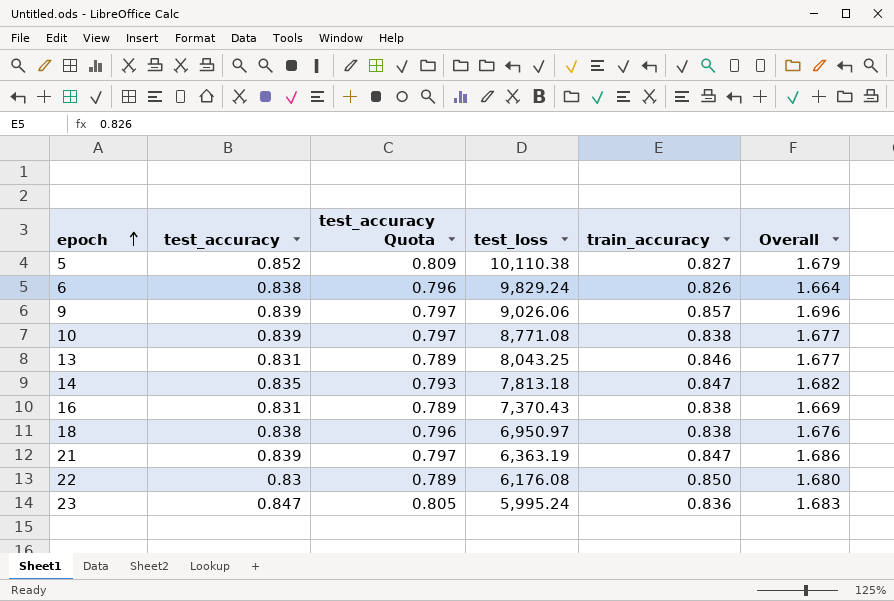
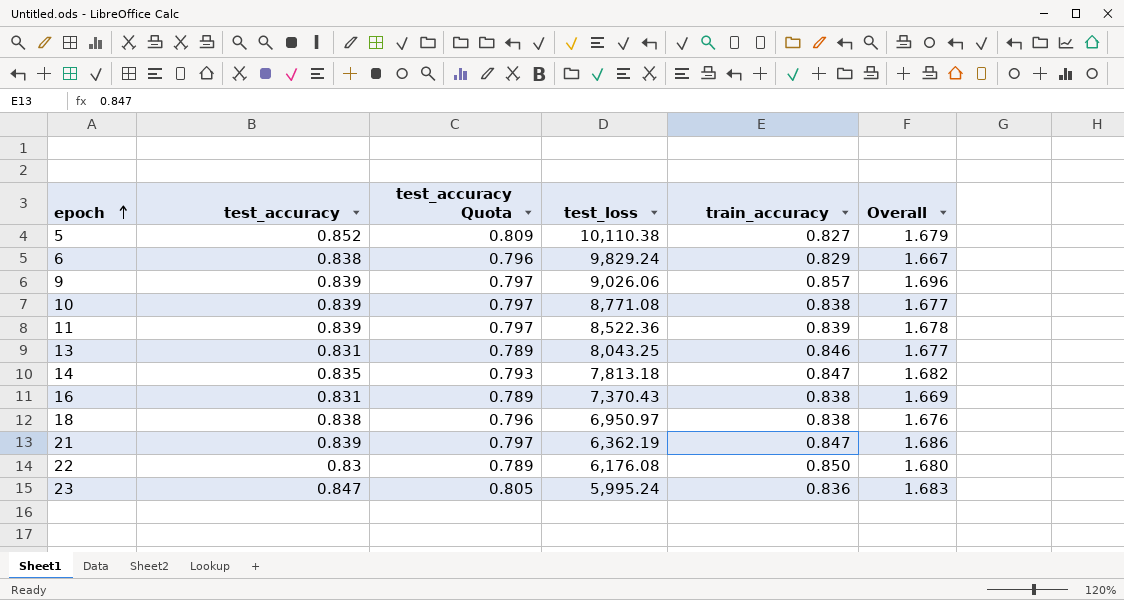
6 | train_accuracy: 0.826 -> 0.829
6 | Overall: 1.664 -> 1.667
row 11: none -> 0.839 | 0.797 | 8,522.36 | 0.839 | 1.678
21 | test_loss: 6,363.19 -> 6,362.19

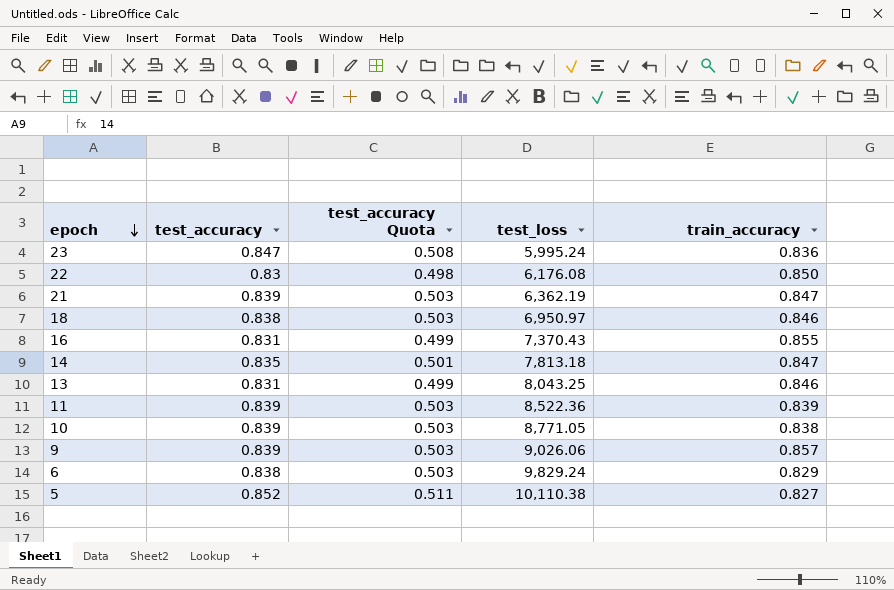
row order: epoch ascending -> epoch descending
column Overall | formula: [test_accuracy] + [train_accuracy] -> none
column test_accuracy Quota | formula: [test_accuracy] * 0.95 -> [test_accuracy] * 0.6
18 | train_accuracy: 0.838 -> 0.846
16 | train_accuracy: 0.838 -> 0.855
10 | test_loss: 8,771.08 -> 8,771.05

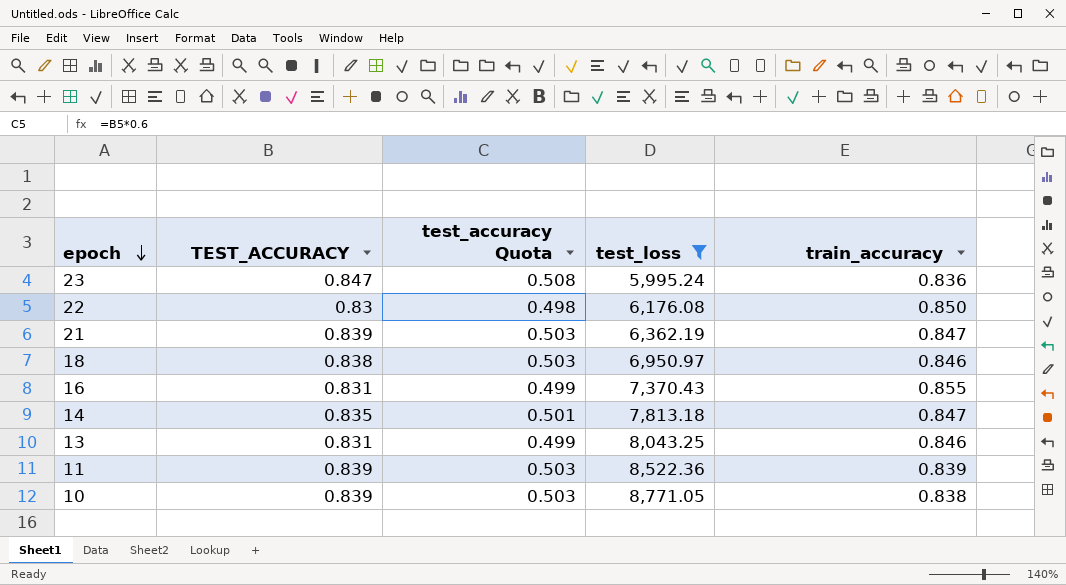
filter: none -> test_loss <= 8,771.05
column name: test_accuracy -> TEST_ACCURACY

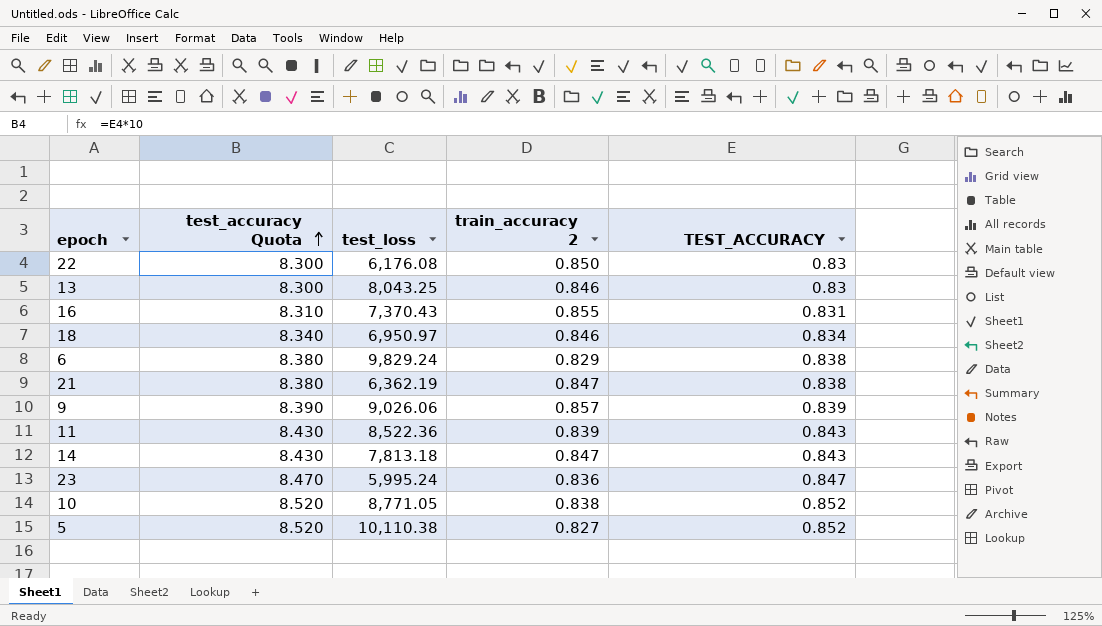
filter: test_loss <= 8,771.05 -> none
row order: epoch descending -> test_accuracy Quota ascending
column test_accuracy Quota | formula: [TEST_ACCURACY] * 0.6 -> [TEST_ACCURACY] * 10
column name: train_accuracy -> train_accuracy 2
column TEST_ACCURACY | position: 2 -> 5
13 | TEST_ACCURACY: 0.831 -> 0.83
18 | TEST_ACCURACY: 0.838 -> 0.834
21 | TEST_ACCURACY: 0.839 -> 0.838
11 | TEST_ACCURACY: 0.839 -> 0.843
14 | TEST_ACCURACY: 0.835 -> 0.843
10 | TEST_ACCURACY: 0.839 -> 0.852

